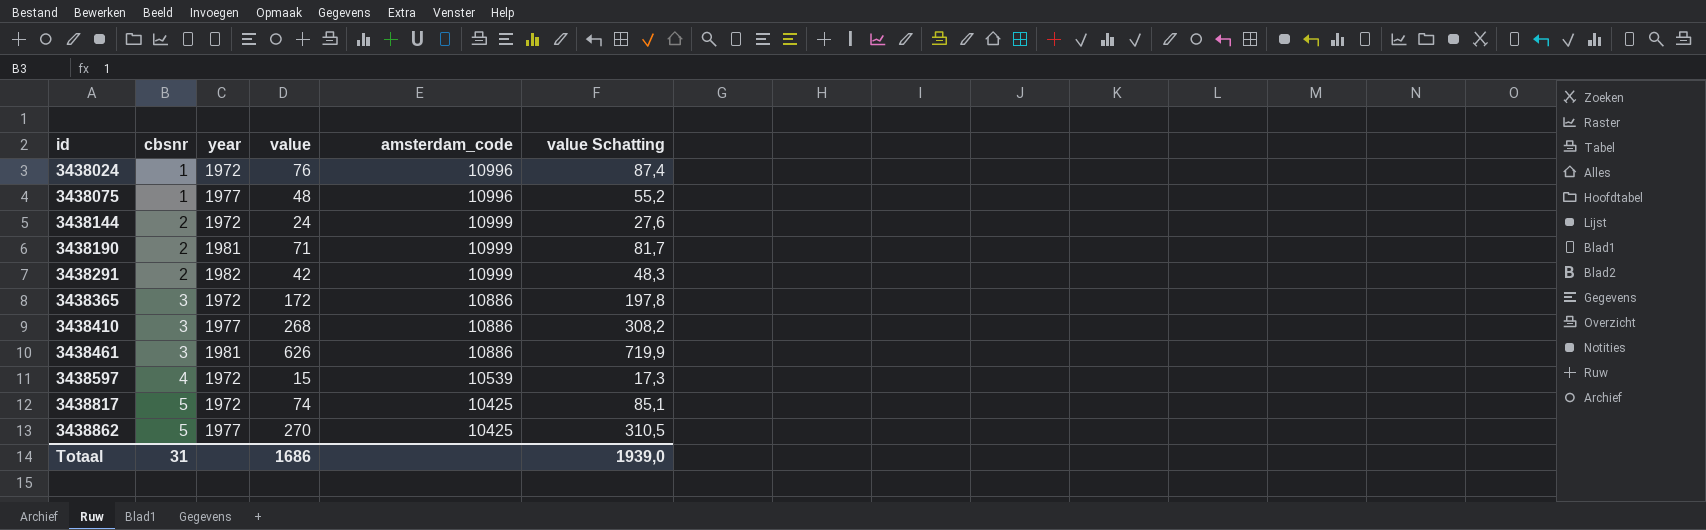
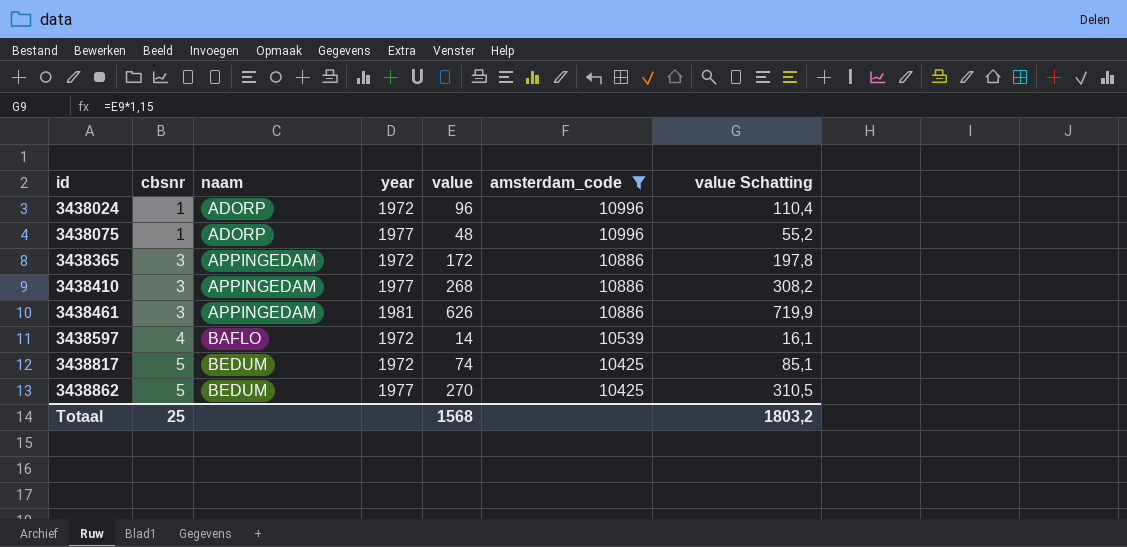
filter: none -> amsterdam_code != 10999
column naam | position: none -> 3
3438024 | value: 76 -> 96
3438024 | value Schatting: 87,4 -> 110,4
3438597 | value: 15 -> 14
3438597 | value Schatting: 17,3 -> 16,1
Totaal | cbsnr: 31 -> 25
Totaal | value: 1686 -> 1568
Totaal | value Schatting: 1939,0 -> 1803,2

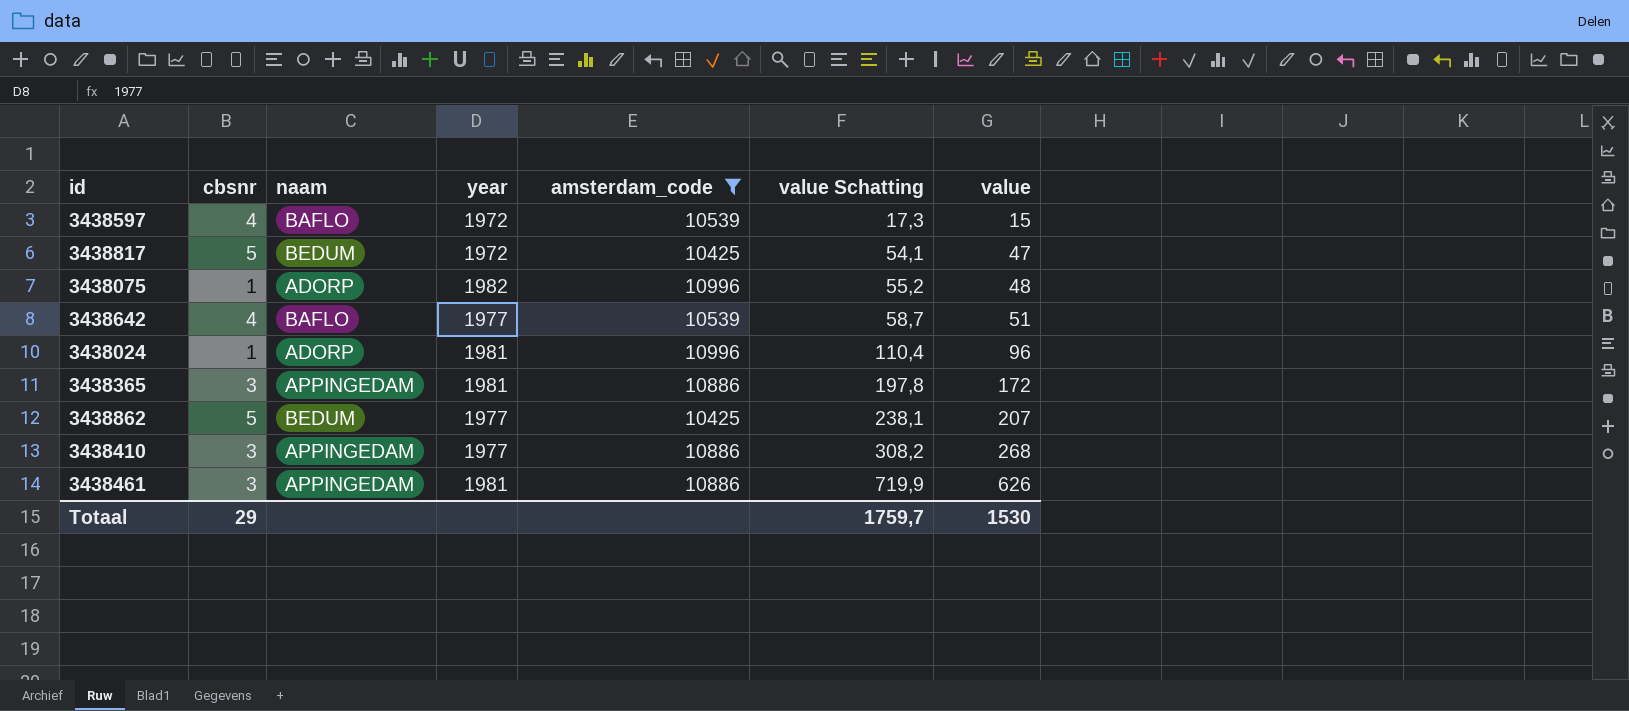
row order: id ascending -> value Schatting ascending
column value | position: 5 -> 7
3438597 | value Schatting: 16,1 -> 17,3
3438597 | value: 14 -> 15
3438817 | value Schatting: 85,1 -> 54,1
3438817 | value: 74 -> 47
3438075 | year: 1977 -> 1982
row 3438642: none -> 4 | BAFLO | 1977 | 10539 | 58,7 | 51
3438024 | year: 1972 -> 1981
3438365 | year: 1972 -> 1981
3438862 | value Schatting: 310,5 -> 238,1
3438862 | value: 270 -> 207
Totaal | cbsnr: 25 -> 29
Totaal | value Schatting: 1803,2 -> 1759,7
Totaal | value: 1568 -> 1530

